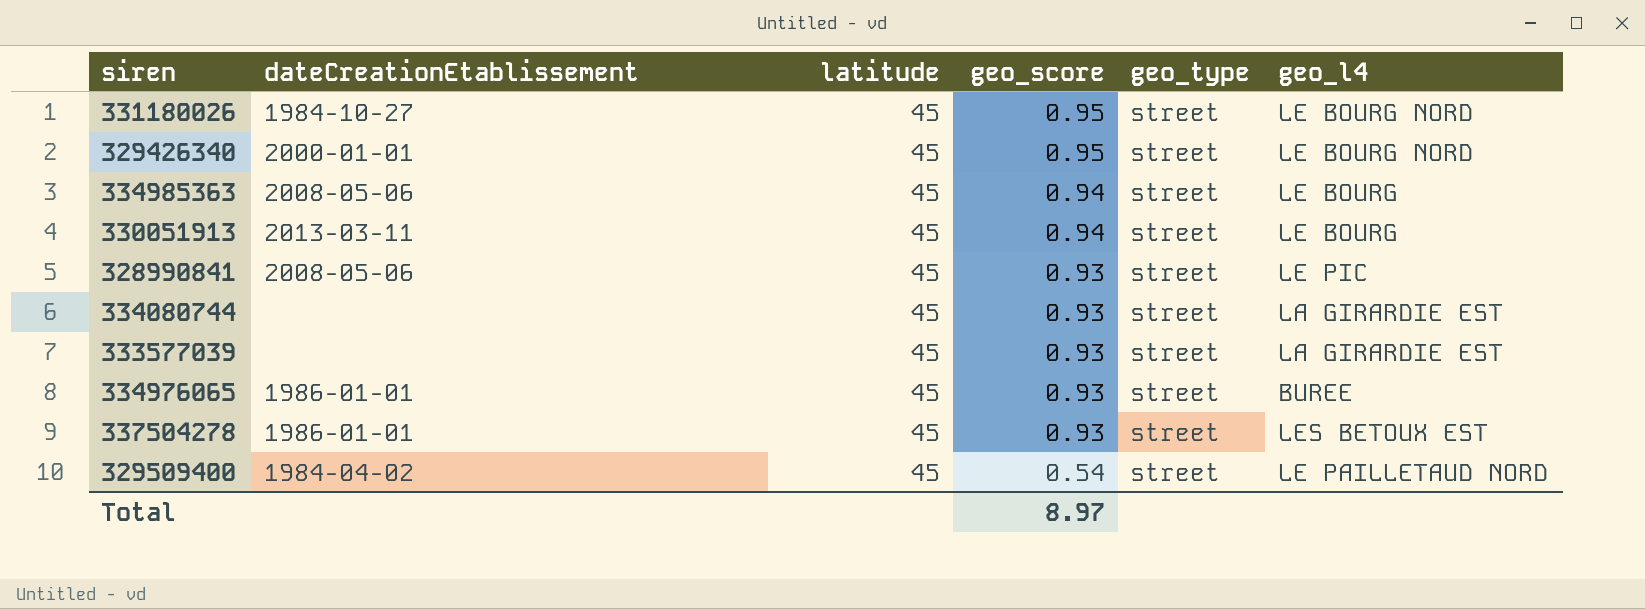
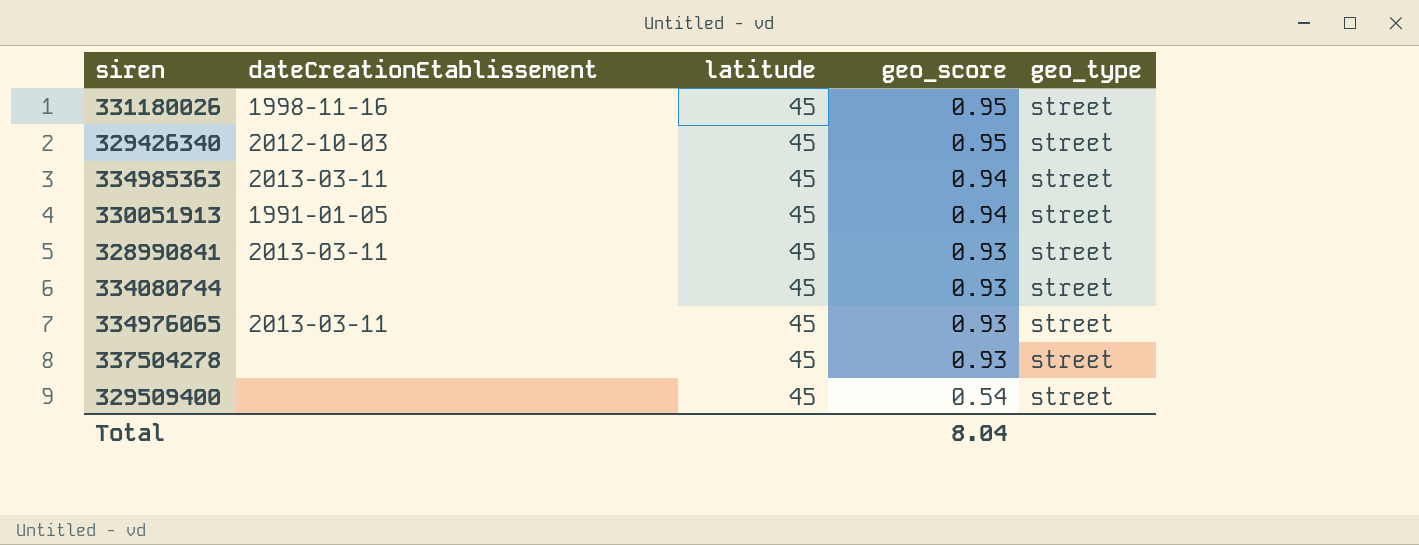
column geo_l4 | position: 6 -> none
row 333577039: none | 45 | 0.93 | street | LA GIRARDIE EST -> none
331180026 | dateCreationEtablissement: 1984-10-27 -> 1998-11-16
329426340 | dateCreationEtablissement: 2000-01-01 -> 2012-10-03
334985363 | dateCreationEtablissement: 2008-05-06 -> 2013-03-11
330051913 | dateCreationEtablissement: 2013-03-11 -> 1991-01-05
328990841 | dateCreationEtablissement: 2008-05-06 -> 2013-03-11
334976065 | dateCreationEtablissement: 1986-01-01 -> 2013-03-11
337504278 | dateCreationEtablissement: 1986-01-01 -> none
329509400 | dateCreationEtablissement: 1984-04-02 -> none
Total | geo_score: 8.97 -> 8.04

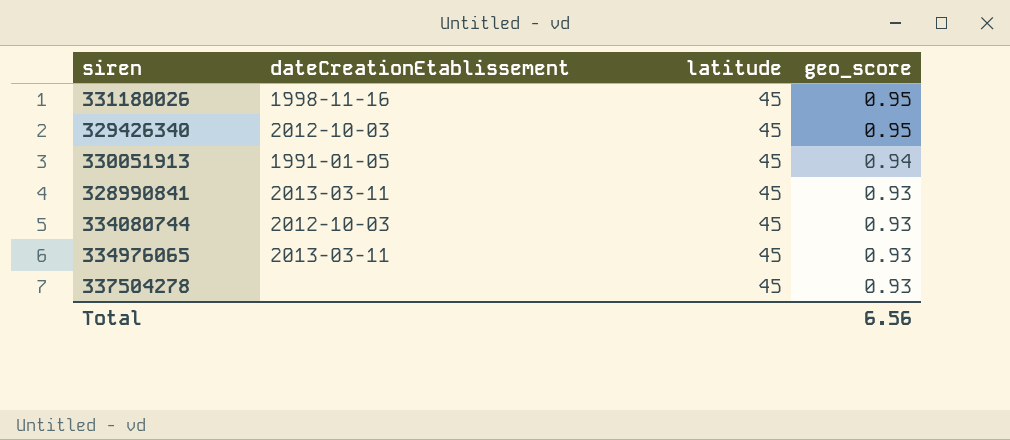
column geo_type | position: 5 -> none
row 334985363: 2013-03-11 | 45 | 0.94 | street -> none
row 329509400: none | 45 | 0.54 | street -> none
334080744 | dateCreationEtablissement: none -> 2012-10-03
Total | geo_score: 8.04 -> 6.56

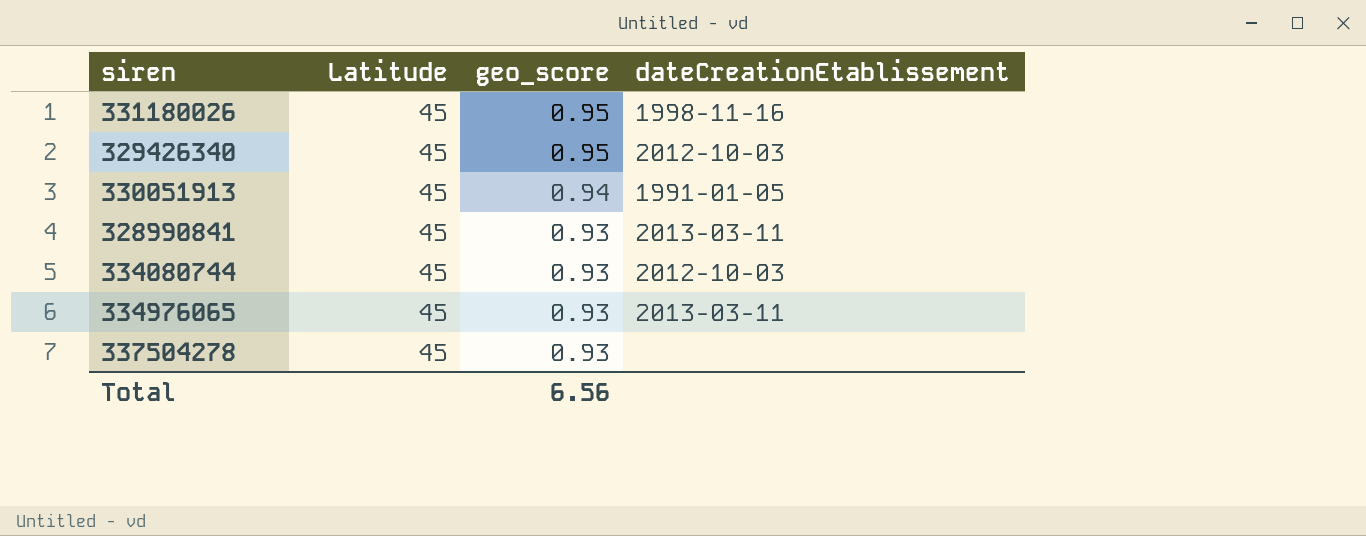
column name: latitude -> Latitude
column dateCreationEtablissement | position: 2 -> 4

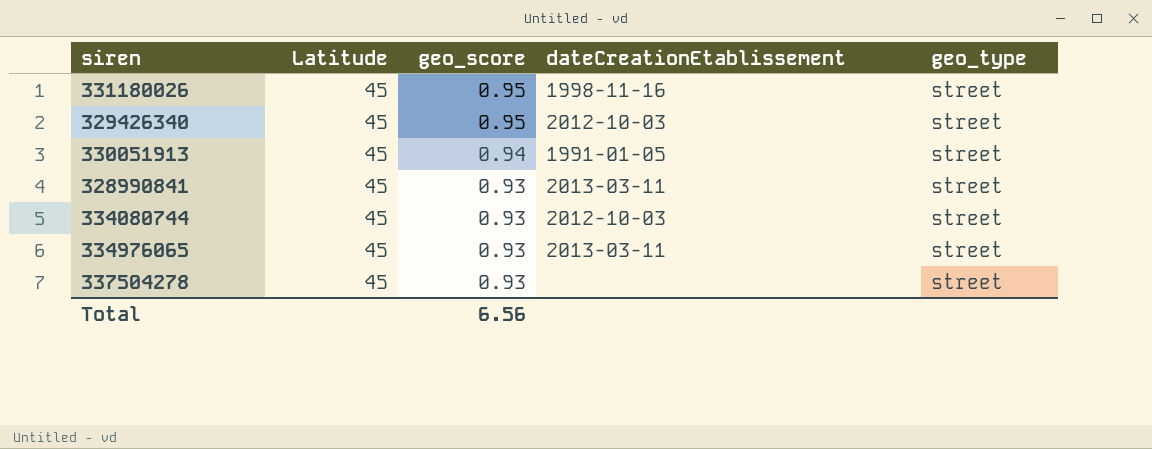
column geo_type | position: none -> 5

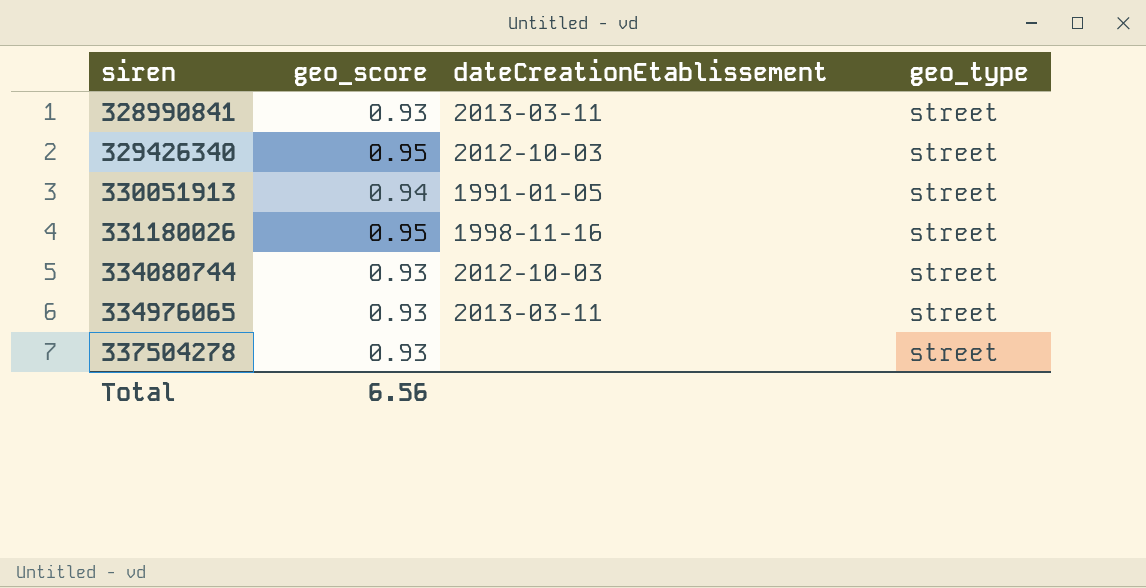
row order: geo_score descending -> siren ascending
column Latitude | position: 2 -> none

